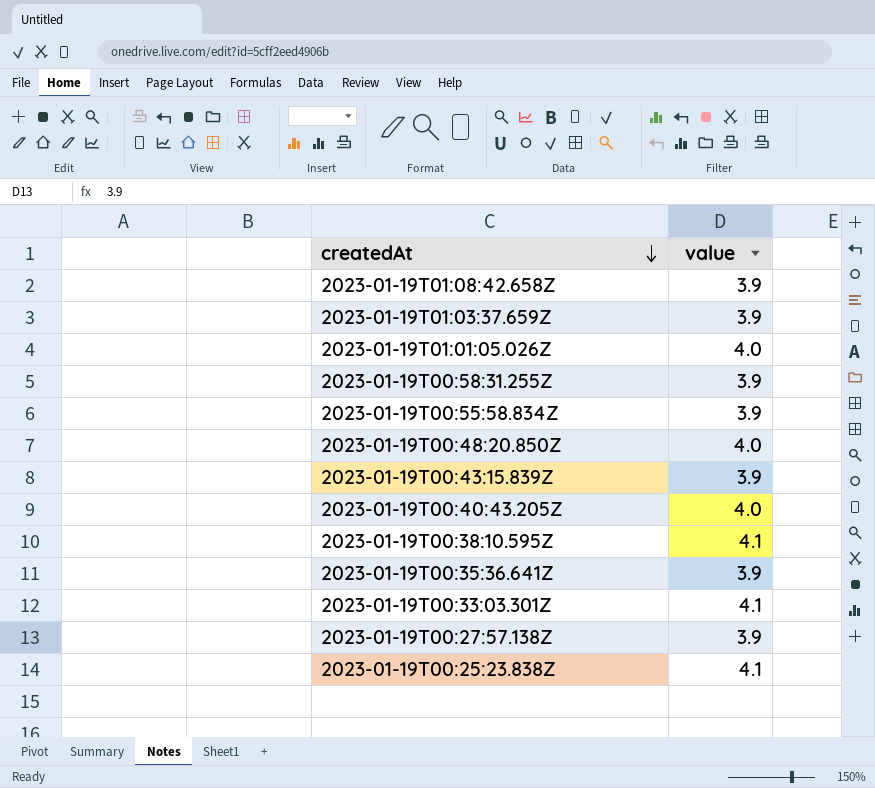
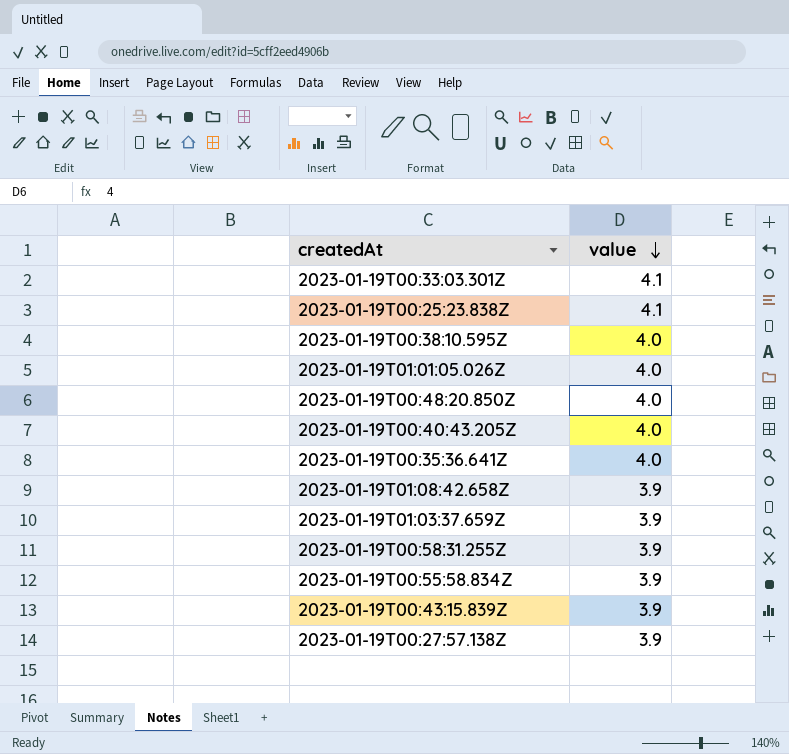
row order: createdAt descending -> value descending
2023-01-19T00:38:10.595Z | value: 4.1 -> 4.0
2023-01-19T00:35:36.641Z | value: 3.9 -> 4.0

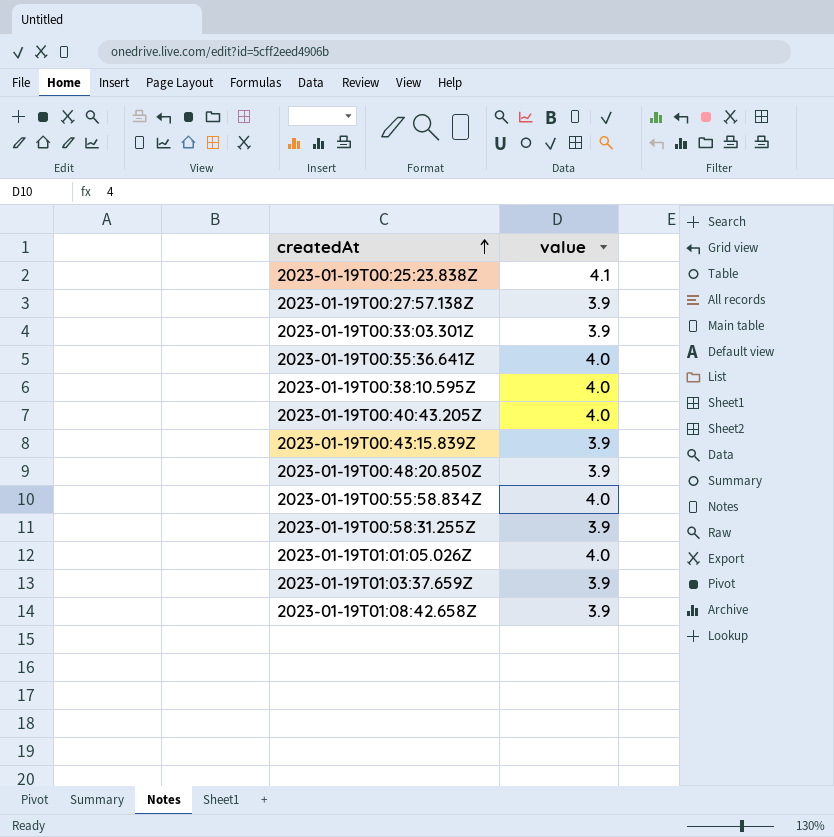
row order: value descending -> createdAt ascending
2023-01-19T00:33:03.301Z | value: 4.1 -> 3.9
2023-01-19T00:48:20.850Z | value: 4.0 -> 3.9
2023-01-19T00:55:58.834Z | value: 3.9 -> 4.0

